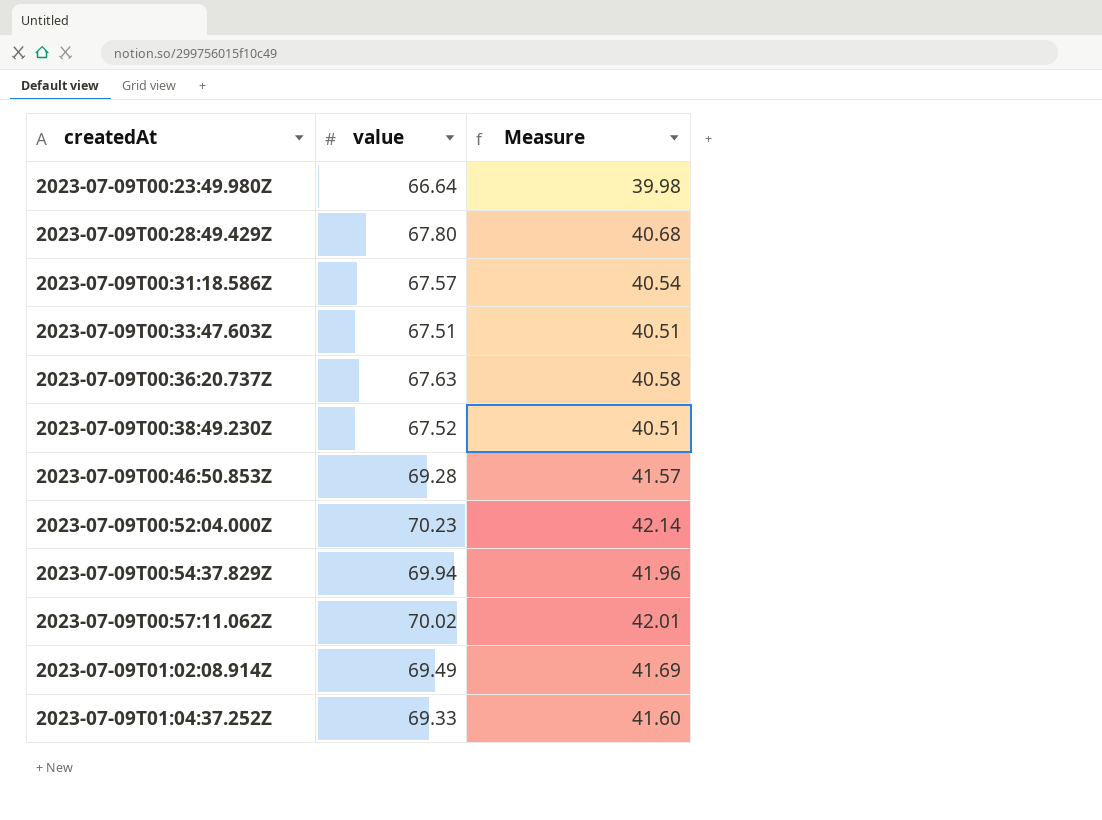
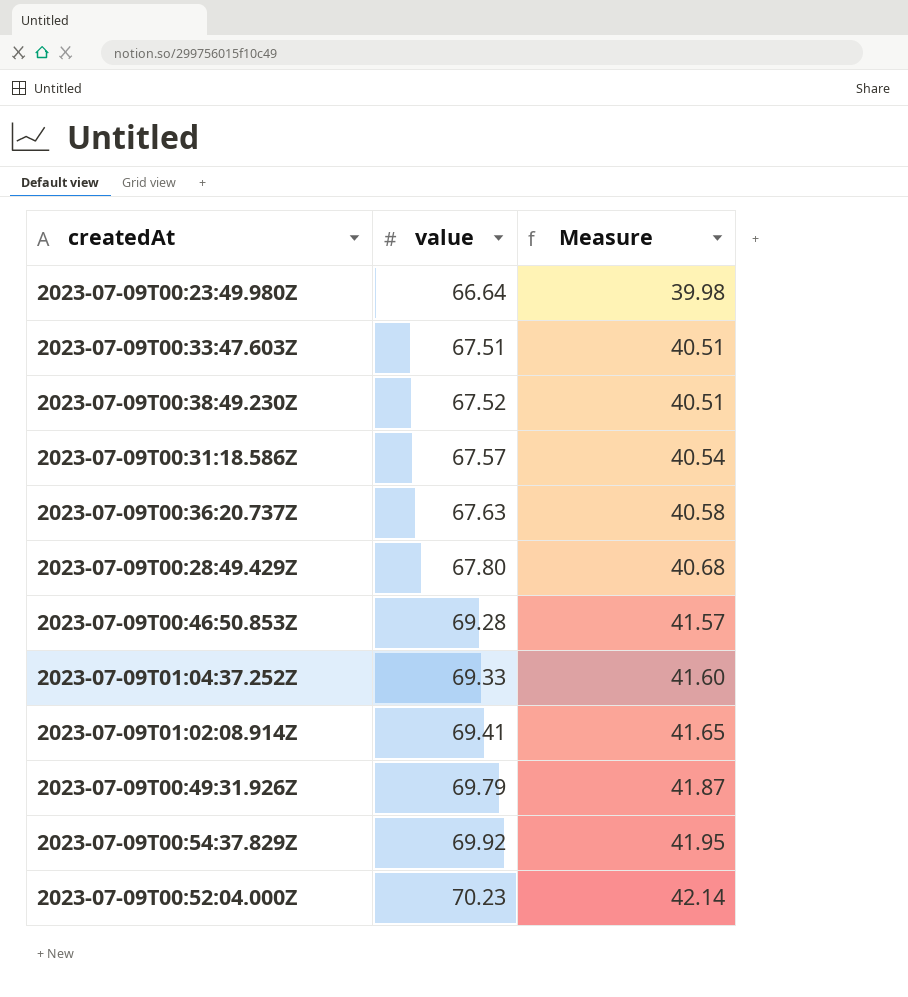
row order: createdAt ascending -> value ascending
row 2023-07-09T00:57:11.062Z: 70.02 | 42.01 -> none
2023-07-09T01:02:08.914Z | value: 69.49 -> 69.41
2023-07-09T01:02:08.914Z | Measure: 41.69 -> 41.65
row 2023-07-09T00:49:31.926Z: none -> 69.79 | 41.87
2023-07-09T00:54:37.829Z | value: 69.94 -> 69.92
2023-07-09T00:54:37.829Z | Measure: 41.96 -> 41.95

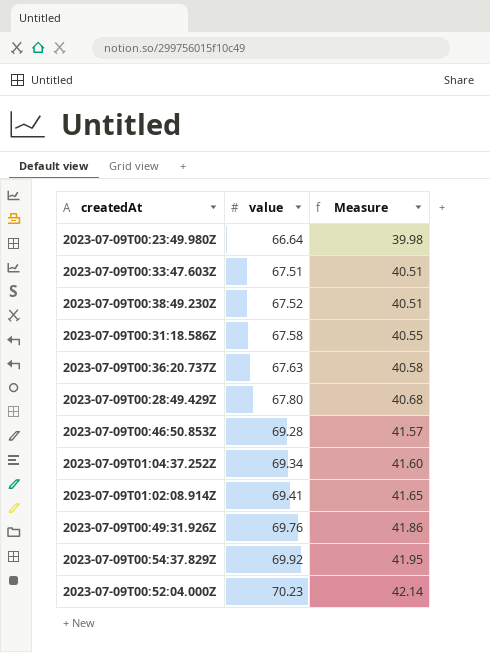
2023-07-09T00:31:18.586Z | value: 67.57 -> 67.58
2023-07-09T00:31:18.586Z | Measure: 40.54 -> 40.55
2023-07-09T01:04:37.252Z | value: 69.33 -> 69.34
2023-07-09T00:49:31.926Z | value: 69.79 -> 69.76
2023-07-09T00:49:31.926Z | Measure: 41.87 -> 41.86

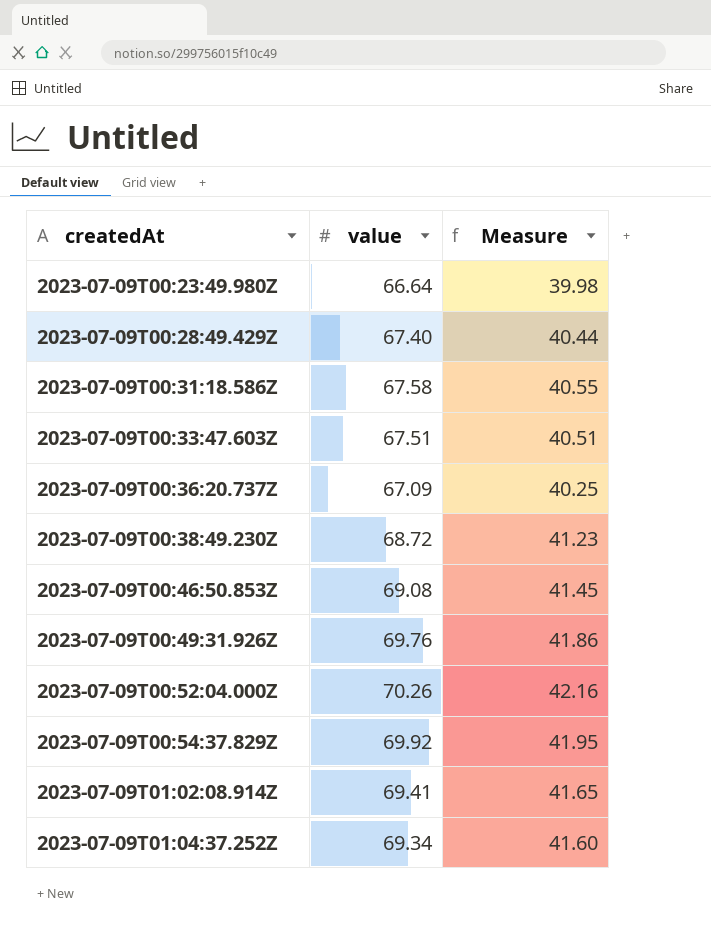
row order: value ascending -> createdAt ascending
2023-07-09T00:28:49.429Z | value: 67.80 -> 67.40
2023-07-09T00:28:49.429Z | Measure: 40.68 -> 40.44
2023-07-09T00:36:20.737Z | value: 67.63 -> 67.09
2023-07-09T00:36:20.737Z | Measure: 40.58 -> 40.25
2023-07-09T00:38:49.230Z | value: 67.52 -> 68.72
2023-07-09T00:38:49.230Z | Measure: 40.51 -> 41.23
2023-07-09T00:46:50.853Z | value: 69.28 -> 69.08
2023-07-09T00:46:50.853Z | Measure: 41.57 -> 41.45
2023-07-09T00:52:04.000Z | value: 70.23 -> 70.26
2023-07-09T00:52:04.000Z | Measure: 42.14 -> 42.16

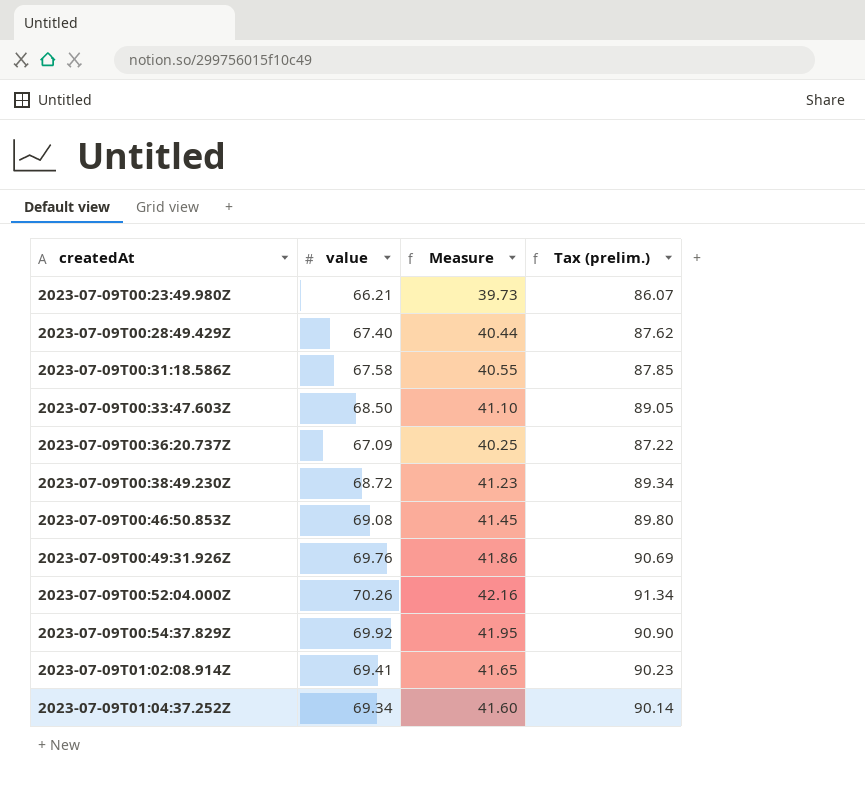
column Tax (prelim.) | formula: none -> [value] * 1.3
2023-07-09T00:23:49.980Z | value: 66.64 -> 66.21
2023-07-09T00:23:49.980Z | Measure: 39.98 -> 39.73
2023-07-09T00:33:47.603Z | value: 67.51 -> 68.50
2023-07-09T00:33:47.603Z | Measure: 40.51 -> 41.10

